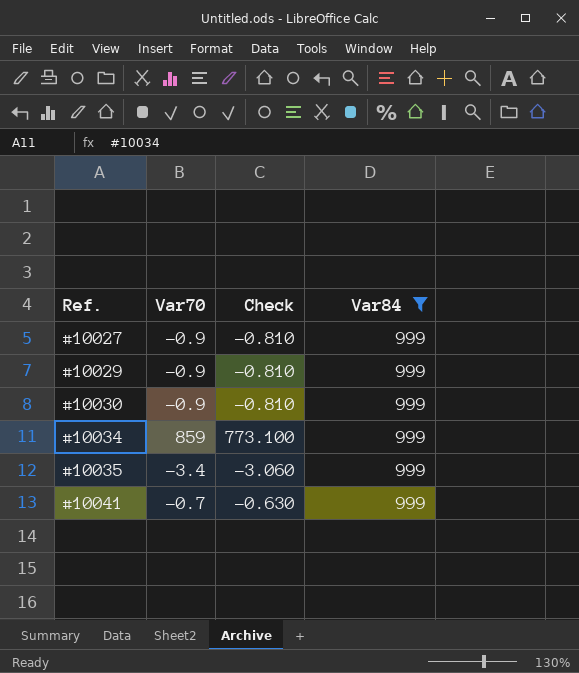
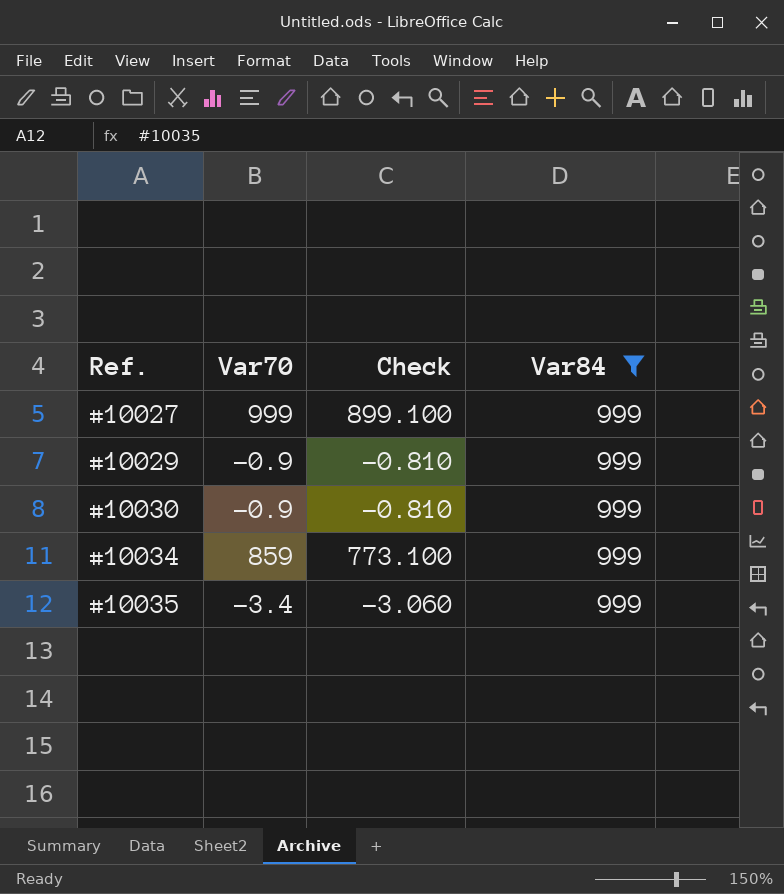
row #10041: -0.7 | -0.630 | 999 -> none
#10027 | Var70: -0.9 -> 999
#10027 | Check: -0.810 -> 899.100

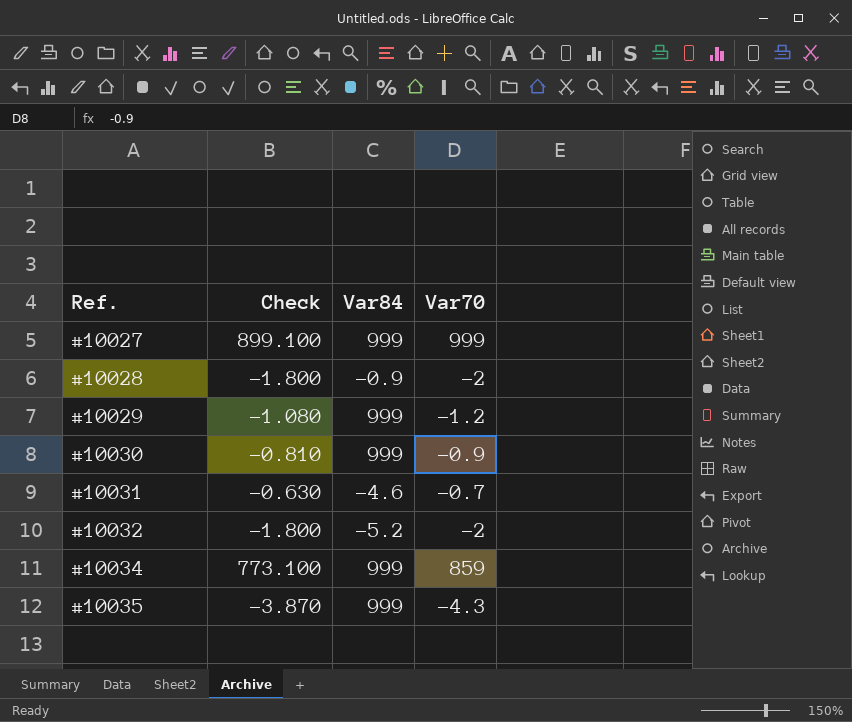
filter: Var84 = 999 -> none
column Var70 | position: 2 -> 4
#10029 | Check: -0.810 -> -1.080
#10029 | Var70: -0.9 -> -1.2
#10035 | Check: -3.060 -> -3.870
#10035 | Var70: -3.4 -> -4.3

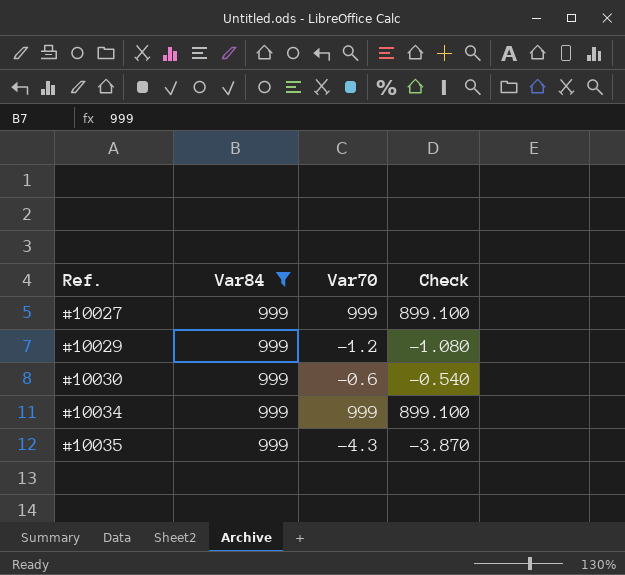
filter: none -> Var84 = 999
column Check | position: 2 -> 4
#10030 | Var70: -0.9 -> -0.6
#10030 | Check: -0.810 -> -0.540
#10034 | Var70: 859 -> 999
#10034 | Check: 773.100 -> 899.100

